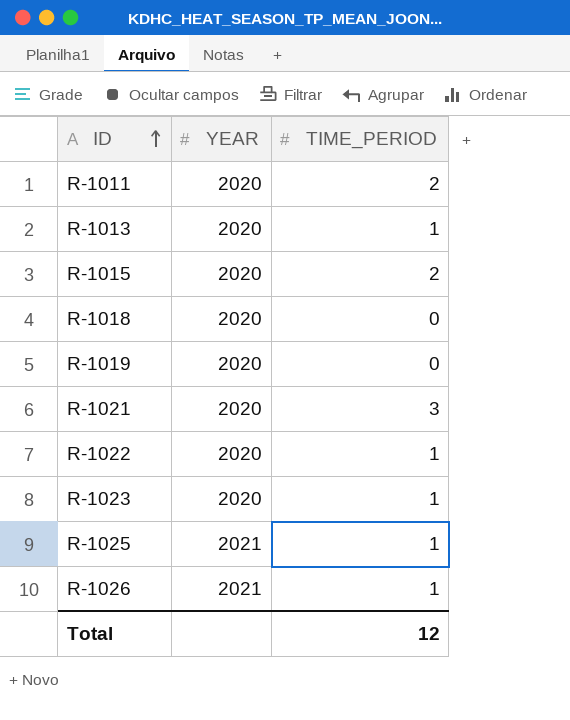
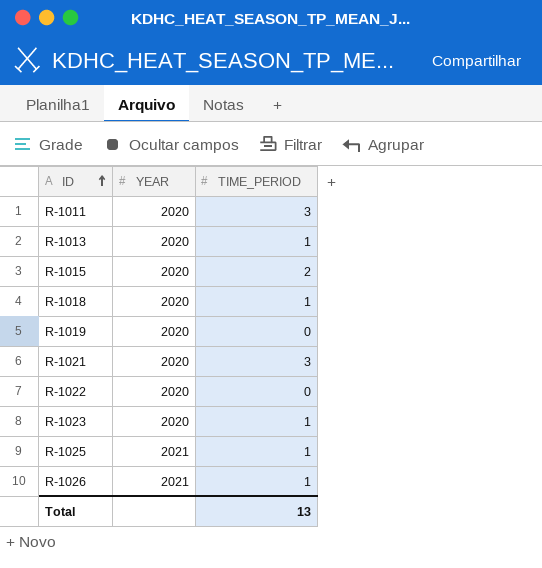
R-1011 | TIME_PERIOD: 2 -> 3
R-1018 | TIME_PERIOD: 0 -> 1
R-1022 | TIME_PERIOD: 1 -> 0
Total | TIME_PERIOD: 12 -> 13

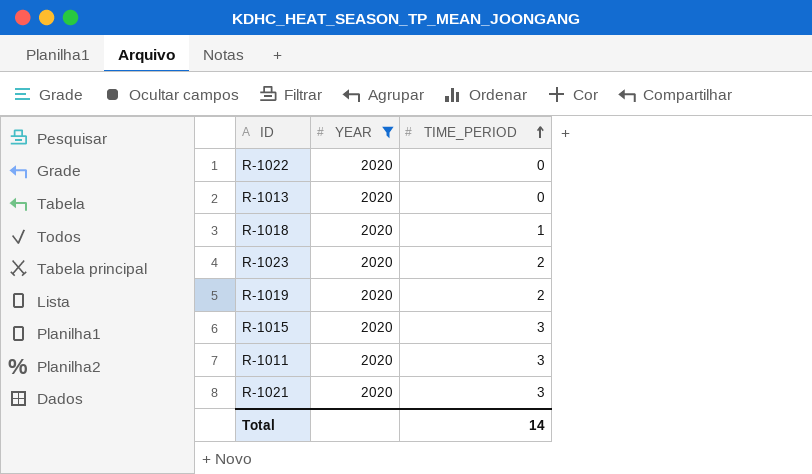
filter: none -> YEAR = 2020
row order: ID ascending -> TIME_PERIOD ascending
R-1013 | TIME_PERIOD: 1 -> 0
R-1023 | TIME_PERIOD: 1 -> 2
R-1019 | TIME_PERIOD: 0 -> 2
R-1015 | TIME_PERIOD: 2 -> 3
Total | TIME_PERIOD: 13 -> 14

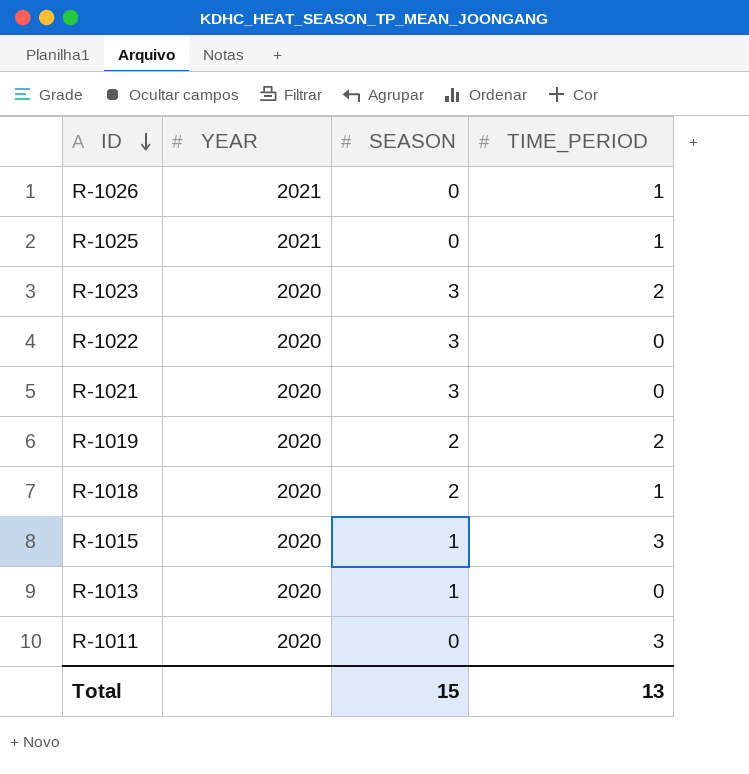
filter: YEAR = 2020 -> none
row order: TIME_PERIOD ascending -> ID descending
column SEASON | position: none -> 3
R-1021 | TIME_PERIOD: 3 -> 0
Total | TIME_PERIOD: 14 -> 13

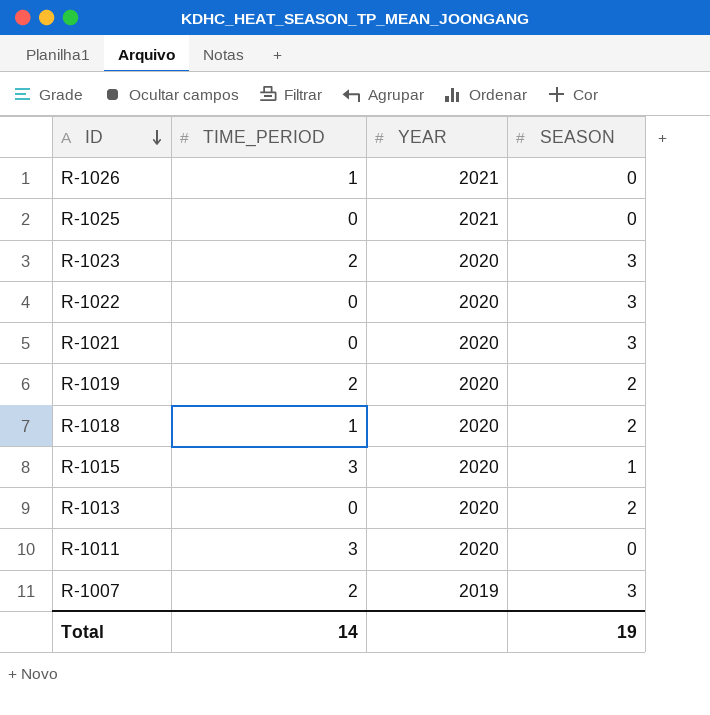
column TIME_PERIOD | position: 4 -> 2
R-1025 | TIME_PERIOD: 1 -> 0
R-1013 | SEASON: 1 -> 2
row R-1007: none -> 2 | 2019 | 3
Total | TIME_PERIOD: 13 -> 14
Total | SEASON: 15 -> 19

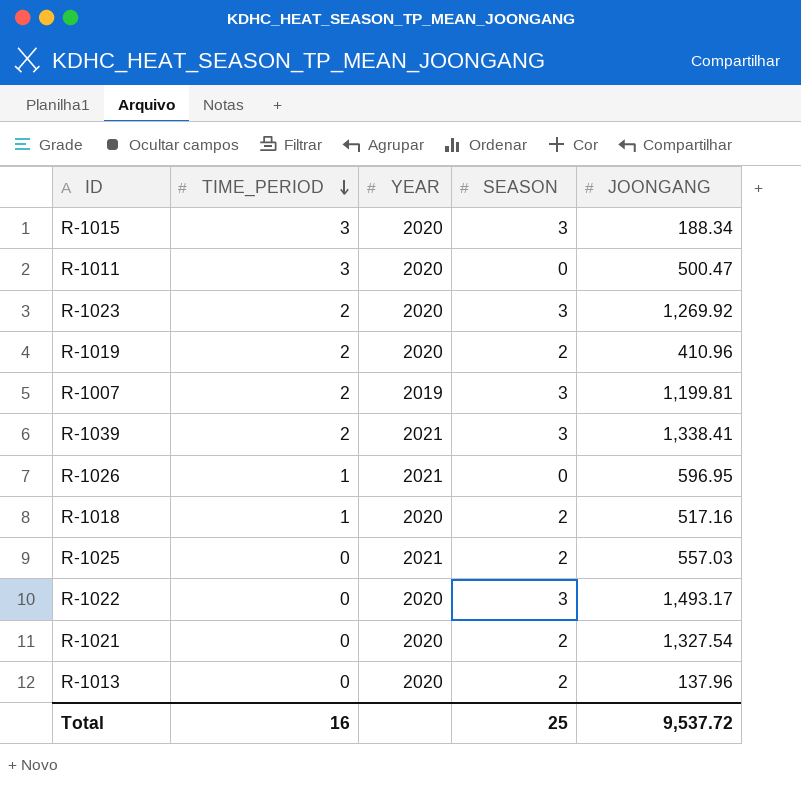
row order: ID descending -> TIME_PERIOD descending
column JOONGANG | position: none -> 5
R-1015 | SEASON: 1 -> 3
row R-1039: none -> 2 | 2021 | 3 | 1,338.41
R-1025 | SEASON: 0 -> 2
R-1021 | SEASON: 3 -> 2
Total | TIME_PERIOD: 14 -> 16
Total | SEASON: 19 -> 25

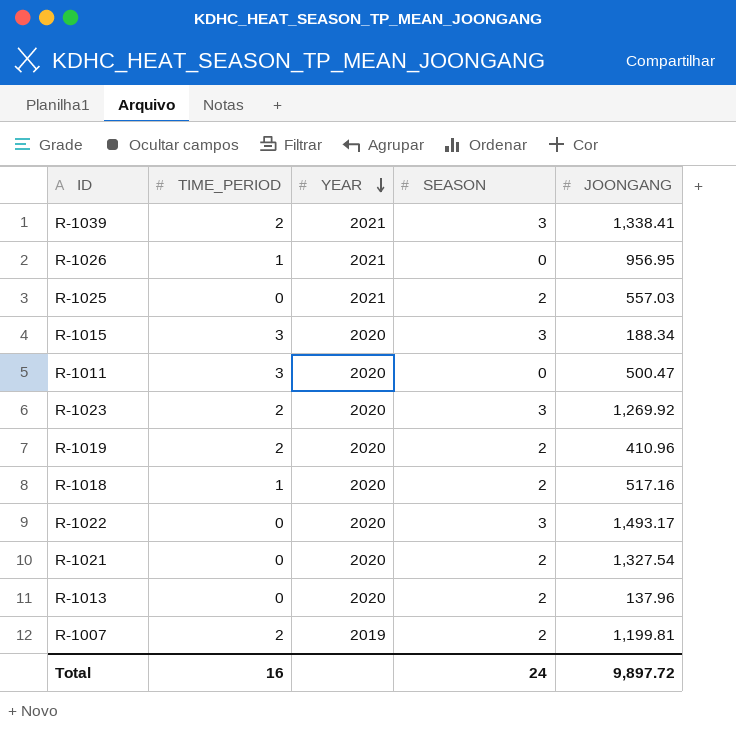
row order: TIME_PERIOD descending -> YEAR descending
R-1026 | JOONGANG: 596.95 -> 956.95
R-1007 | SEASON: 3 -> 2
Total | SEASON: 25 -> 24
Total | JOONGANG: 9,537.72 -> 9,897.72

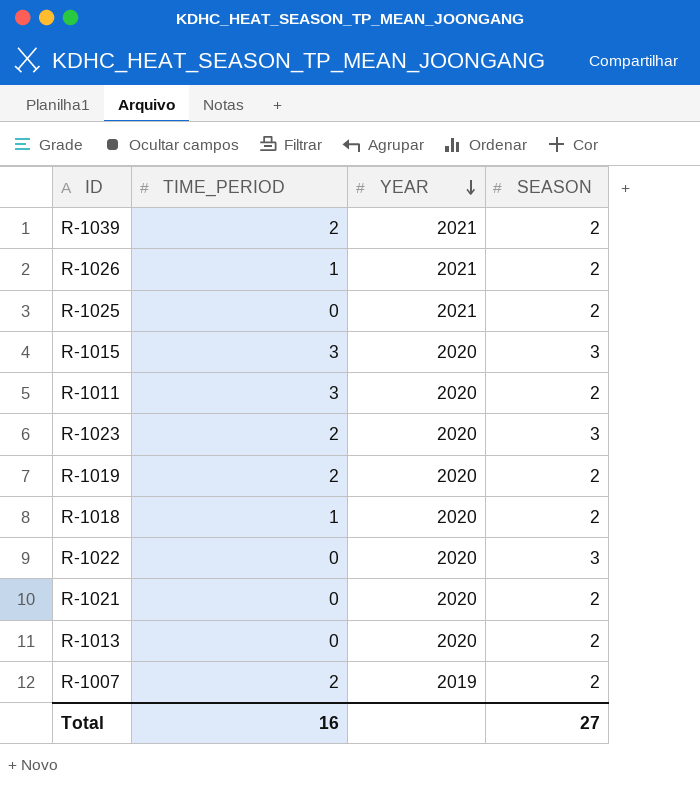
column JOONGANG | position: 5 -> none
R-1039 | SEASON: 3 -> 2
R-1026 | SEASON: 0 -> 2
R-1011 | SEASON: 0 -> 2
Total | SEASON: 24 -> 27

